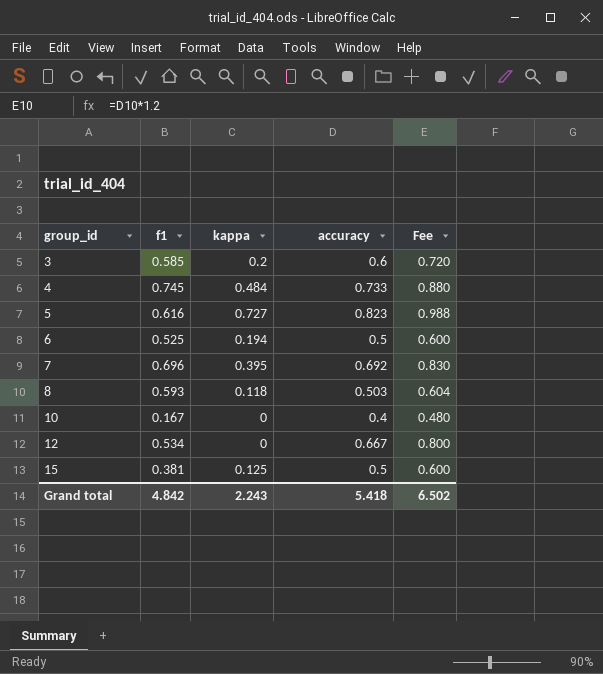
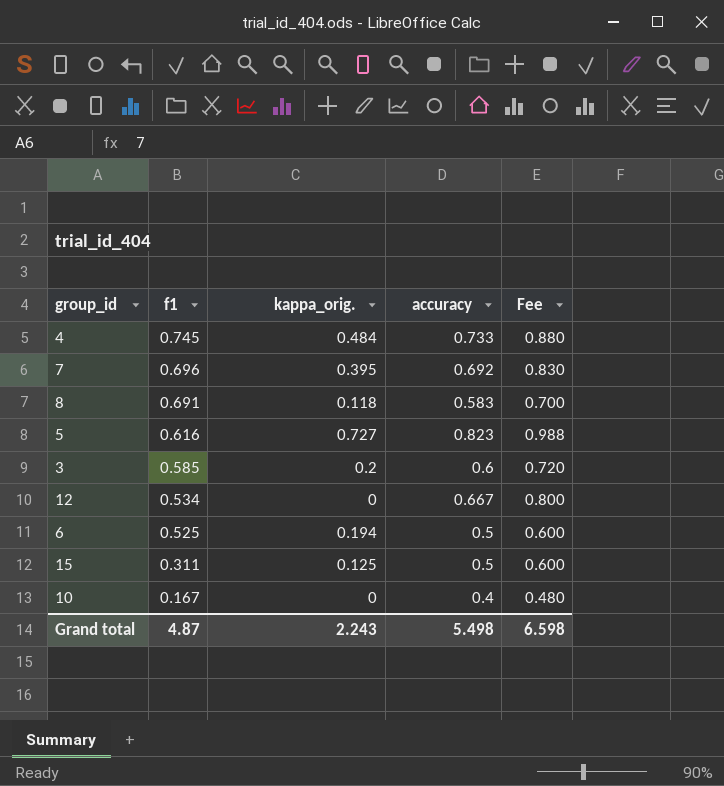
row order: group_id ascending -> f1 descending
column name: kappa -> kappa_orig.
8 | f1: 0.593 -> 0.691
8 | accuracy: 0.503 -> 0.583
8 | Fee: 0.604 -> 0.700
15 | f1: 0.381 -> 0.311
Grand total | f1: 4.842 -> 4.87
Grand total | accuracy: 5.418 -> 5.498
Grand total | Fee: 6.502 -> 6.598

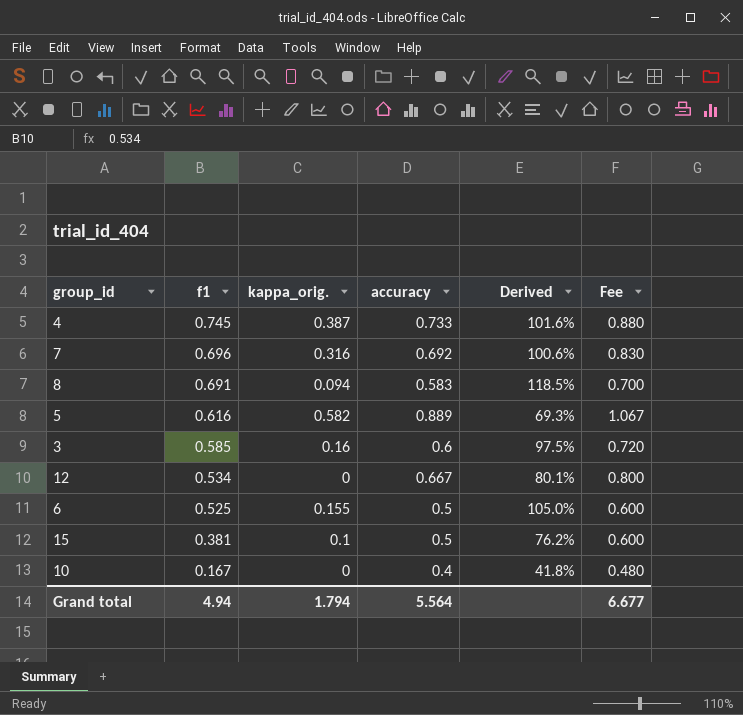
column Derived | formula: none -> [f1] / [accuracy]
4 | kappa_orig.: 0.484 -> 0.387
7 | kappa_orig.: 0.395 -> 0.316
8 | kappa_orig.: 0.118 -> 0.094
5 | kappa_orig.: 0.727 -> 0.582
5 | accuracy: 0.823 -> 0.889
5 | Fee: 0.988 -> 1.067
3 | kappa_orig.: 0.2 -> 0.16
6 | kappa_orig.: 0.194 -> 0.155
15 | f1: 0.311 -> 0.381
15 | kappa_orig.: 0.125 -> 0.1
Grand total | f1: 4.87 -> 4.94
Grand total | kappa_orig.: 2.243 -> 1.794
Grand total | accuracy: 5.498 -> 5.564
Grand total | Fee: 6.598 -> 6.677

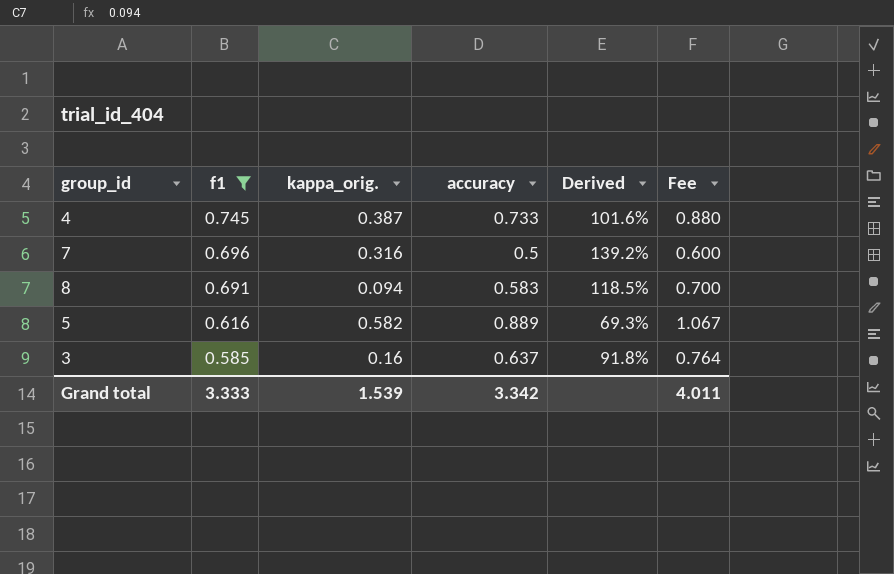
filter: none -> f1 >= 0.585
7 | accuracy: 0.692 -> 0.5
7 | Derived: 100.6% -> 139.2%
7 | Fee: 0.830 -> 0.600
3 | accuracy: 0.6 -> 0.637
3 | Derived: 97.5% -> 91.8%
3 | Fee: 0.720 -> 0.764
Grand total | f1: 4.94 -> 3.333
Grand total | kappa_orig.: 1.794 -> 1.539
Grand total | accuracy: 5.564 -> 3.342
Grand total | Fee: 6.677 -> 4.011

